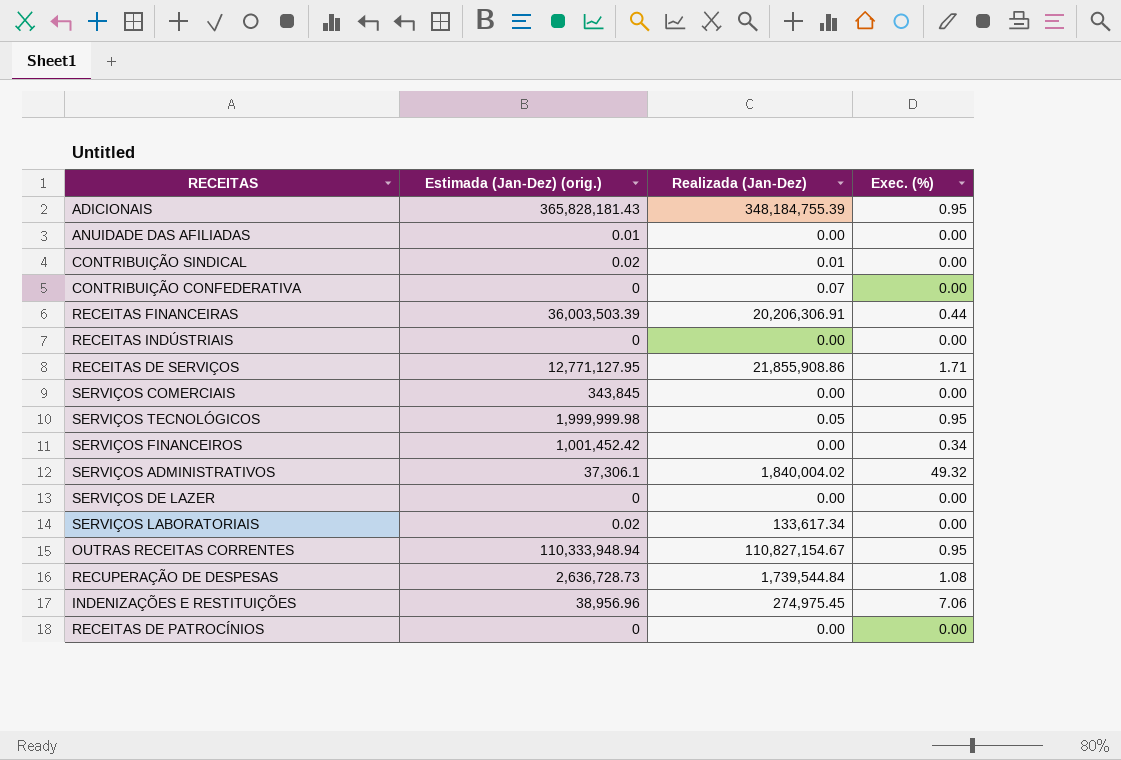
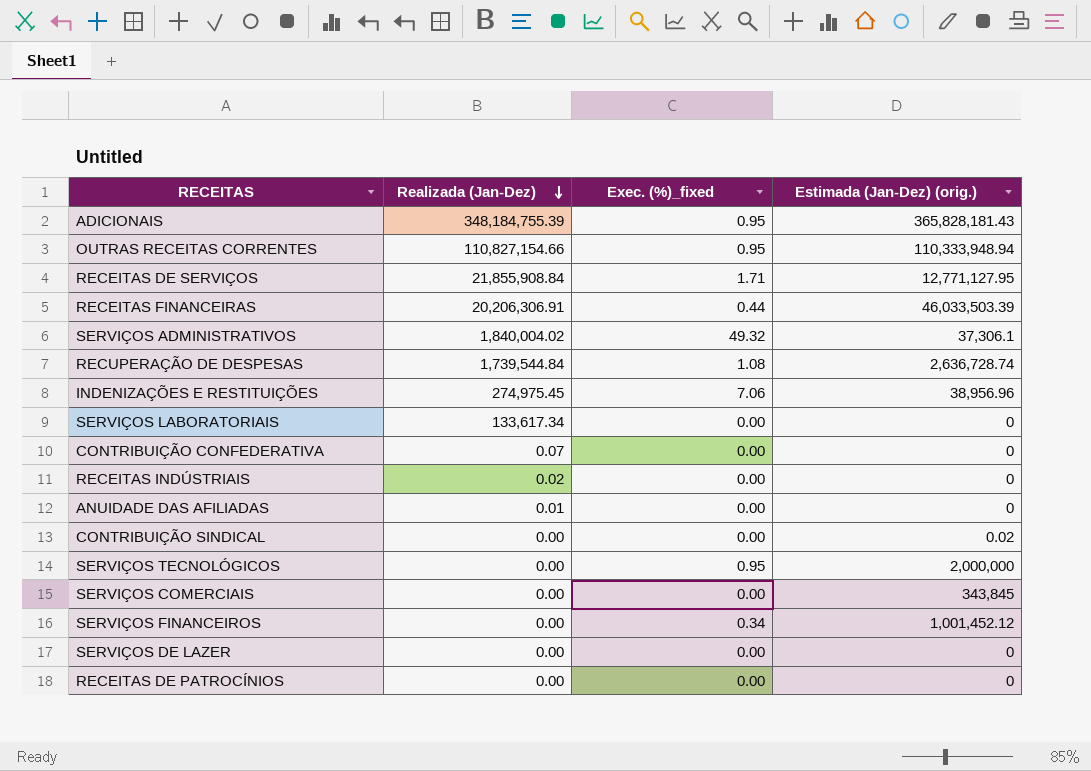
row order: none -> Realizada (Jan-Dez) descending
column name: Exec. (%) -> Exec. (%)_fixed
column Estimada (Jan-Dez) (orig.) | position: 2 -> 4
OUTRAS RECEITAS CORRENTES | Realizada (Jan-Dez): 110,827,154.67 -> 110,827,154.66
RECEITAS DE SERVIÇOS | Realizada (Jan-Dez): 21,855,908.86 -> 21,855,908.84
RECEITAS FINANCEIRAS | Estimada (Jan-Dez) (orig.): 36,003,503.39 -> 46,033,503.39
RECUPERAÇÃO DE DESPESAS | Estimada (Jan-Dez) (orig.): 2,636,728.73 -> 2,636,728.74
SERVIÇOS LABORATORIAIS | Estimada (Jan-Dez) (orig.): 0.02 -> 0
RECEITAS INDÚSTRIAIS | Realizada (Jan-Dez): 0.00 -> 0.02
ANUIDADE DAS AFILIADAS | Realizada (Jan-Dez): 0.00 -> 0.01
ANUIDADE DAS AFILIADAS | Estimada (Jan-Dez) (orig.): 0.01 -> 0
CONTRIBUIÇÃO SINDICAL | Realizada (Jan-Dez): 0.01 -> 0.00
SERVIÇOS TECNOLÓGICOS | Realizada (Jan-Dez): 0.05 -> 0.00
SERVIÇOS TECNOLÓGICOS | Estimada (Jan-Dez) (orig.): 1,999,999.98 -> 2,000,000
SERVIÇOS FINANCEIROS | Estimada (Jan-Dez) (orig.): 1,001,452.42 -> 1,001,452.12

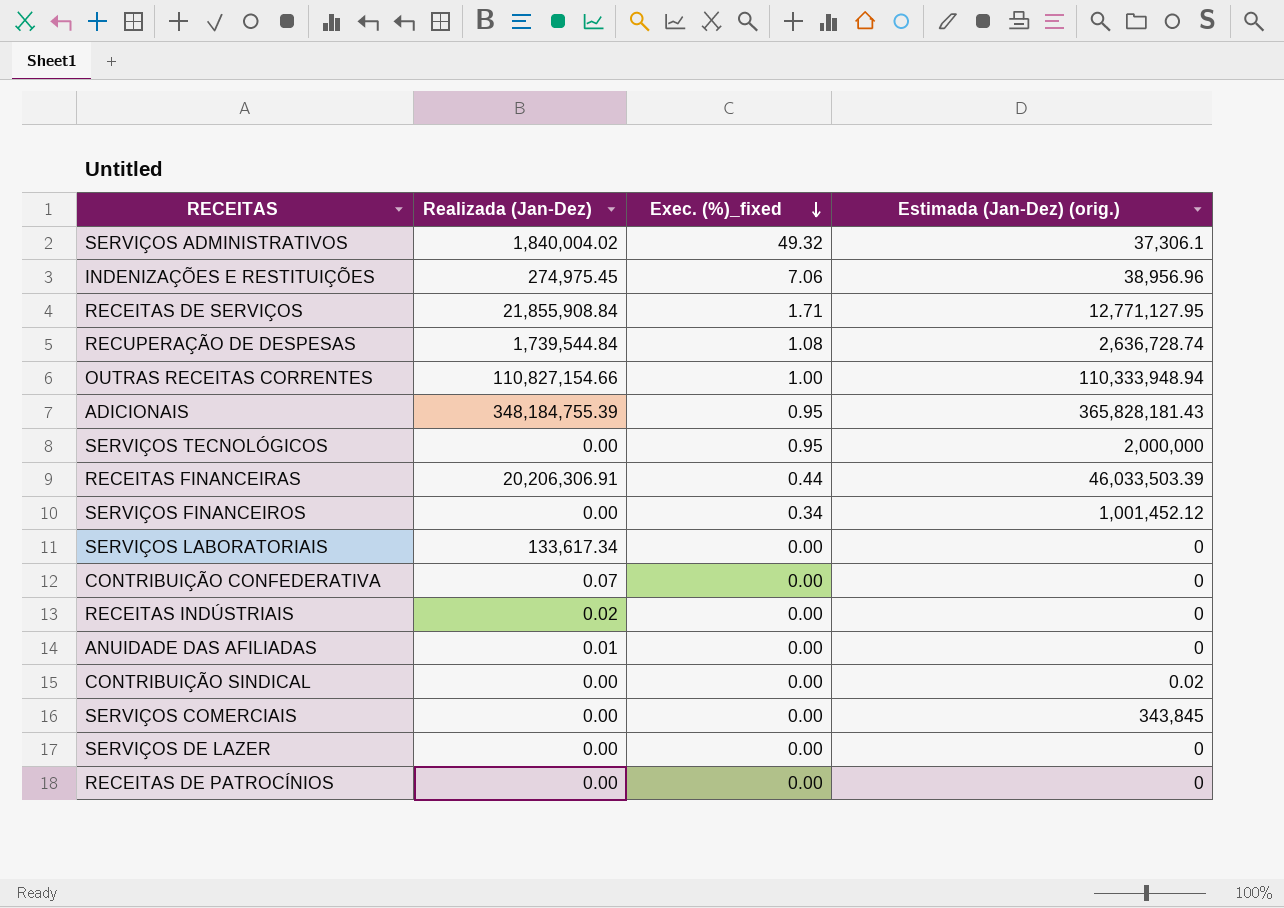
row order: Realizada (Jan-Dez) descending -> Exec. (%)_fixed descending
OUTRAS RECEITAS CORRENTES | Exec. (%)_fixed: 0.95 -> 1.00

